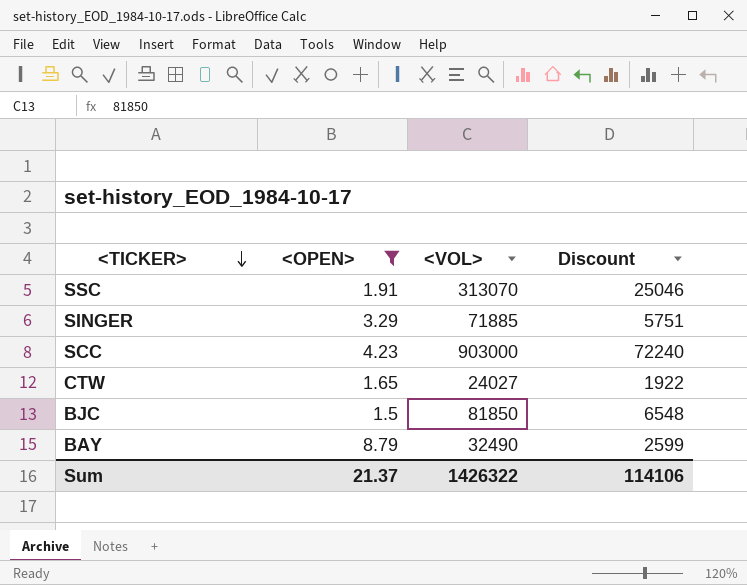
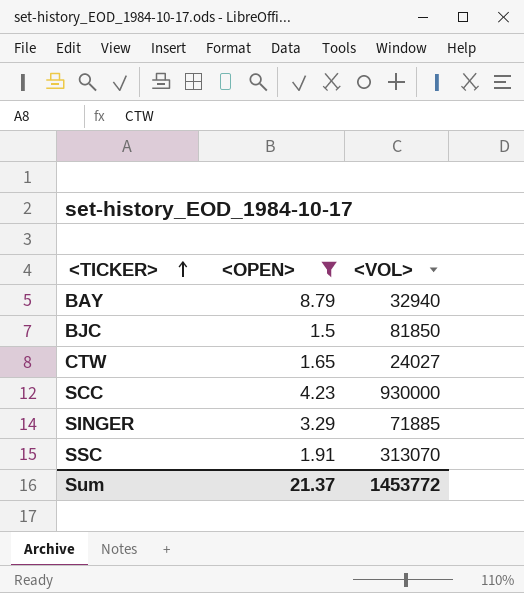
row order: <TICKER> descending -> <TICKER> ascending
column Discount | formula: [<VOL>] * 0.08 -> none
BAY | <VOL>: 32490 -> 32940
SCC | <VOL>: 903000 -> 930000
Sum | <VOL>: 1426322 -> 1453772

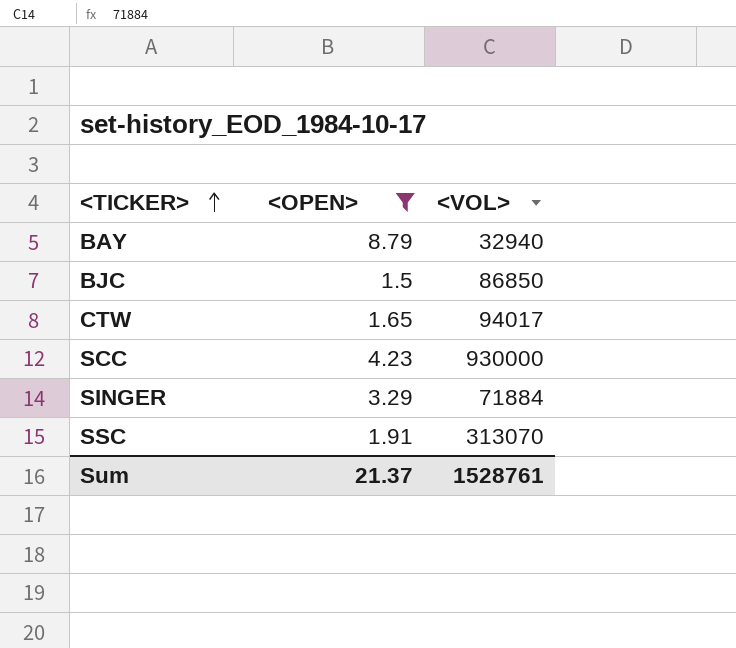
BJC | <VOL>: 81850 -> 86850
CTW | <VOL>: 24027 -> 94017
SINGER | <VOL>: 71885 -> 71884
Sum | <VOL>: 1453772 -> 1528761

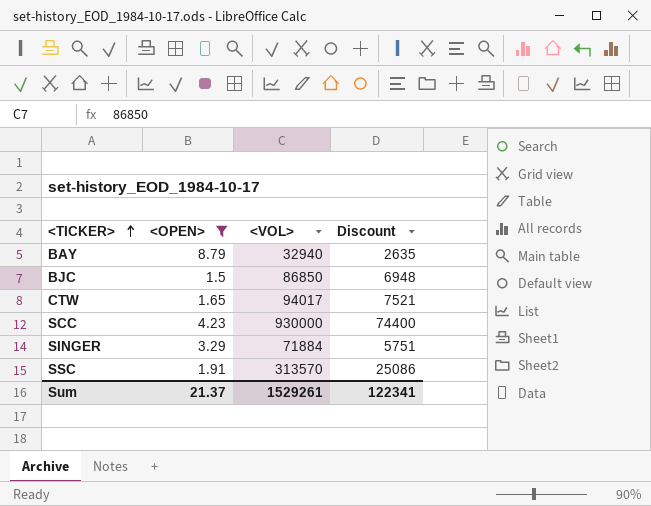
column Discount | formula: none -> [<VOL>] * 0.08
SSC | <VOL>: 313070 -> 313570
Sum | <VOL>: 1528761 -> 1529261

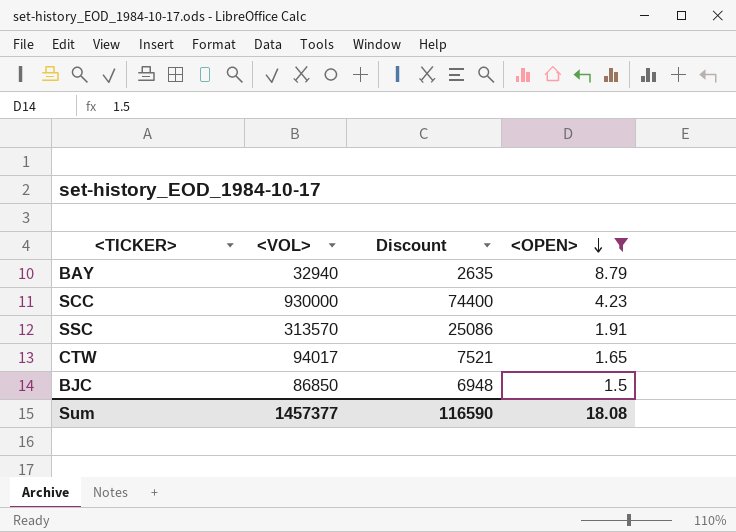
row order: <TICKER> ascending -> <OPEN> descending
column <OPEN> | position: 2 -> 4
row SINGER: 3.29 | 71884 | 5751 -> none
Sum | <VOL>: 1529261 -> 1457377
Sum | Discount: 122341 -> 116590
Sum | <OPEN>: 21.37 -> 18.08

